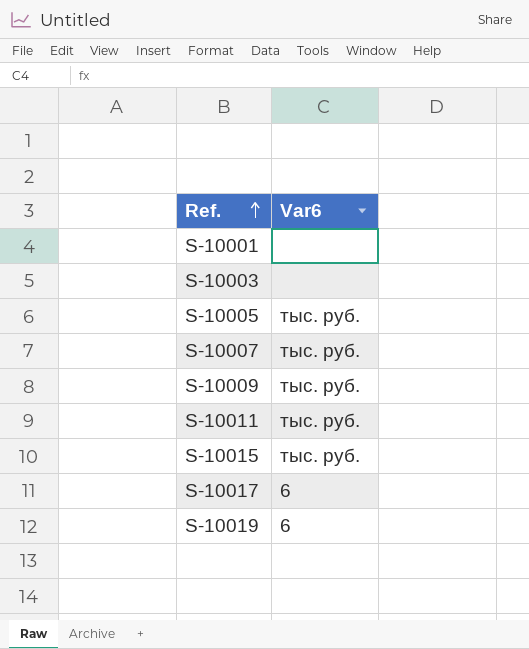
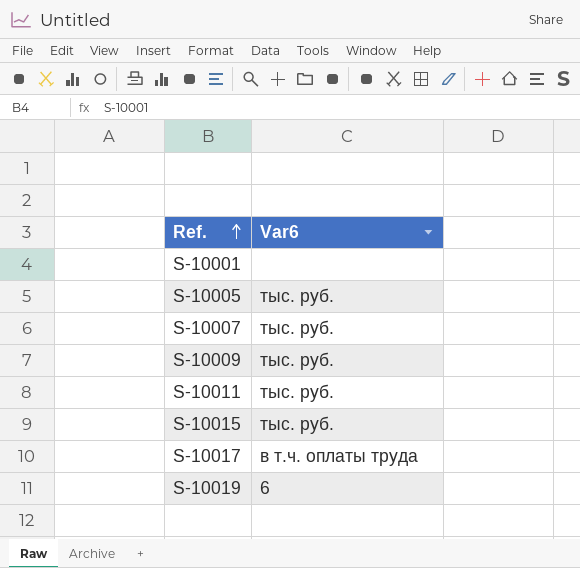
row S-10003: none -> none
S-10017 | Var6: 6 -> в т.ч. оплаты труда

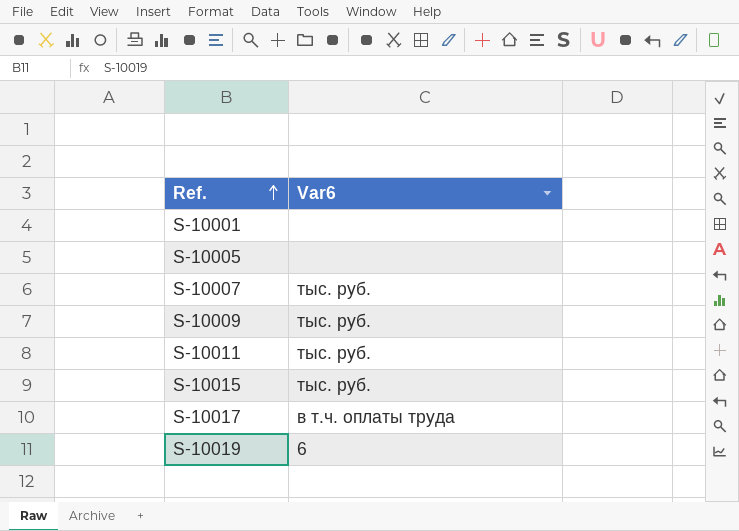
S-10005 | Var6: тыс. руб. -> none

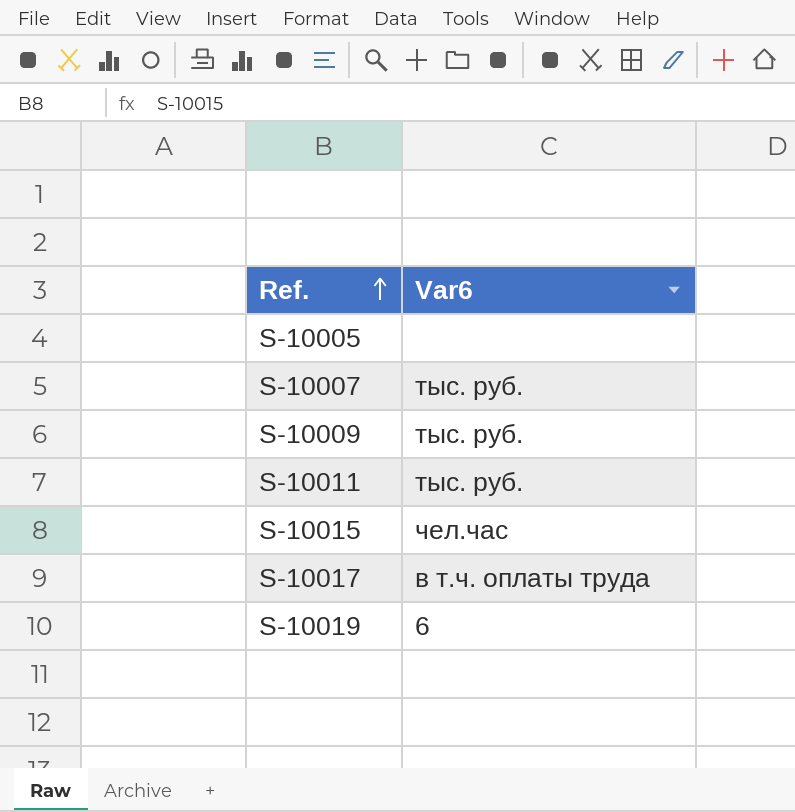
row S-10001: none -> none
S-10015 | Var6: тыс. руб. -> чел.час

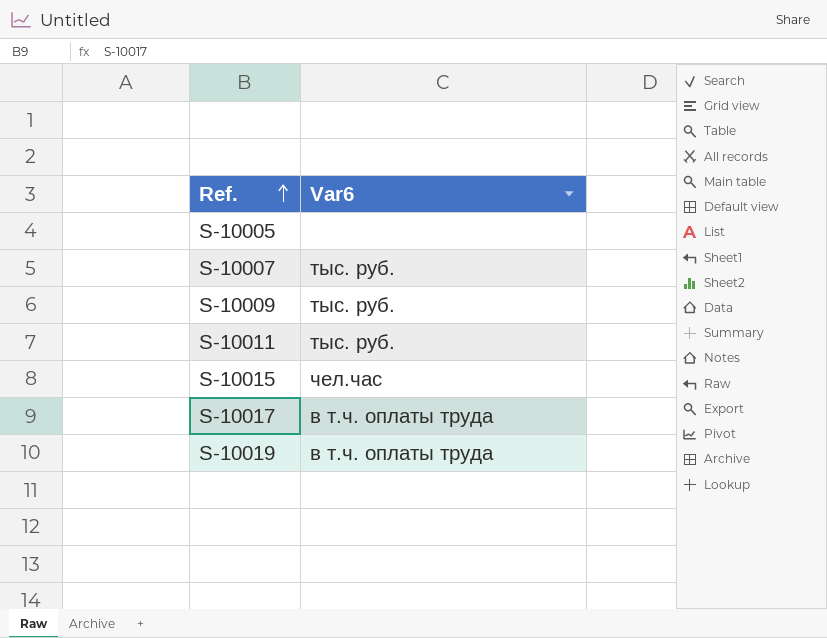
S-10019 | Var6: 6 -> в т.ч. оплаты труда

